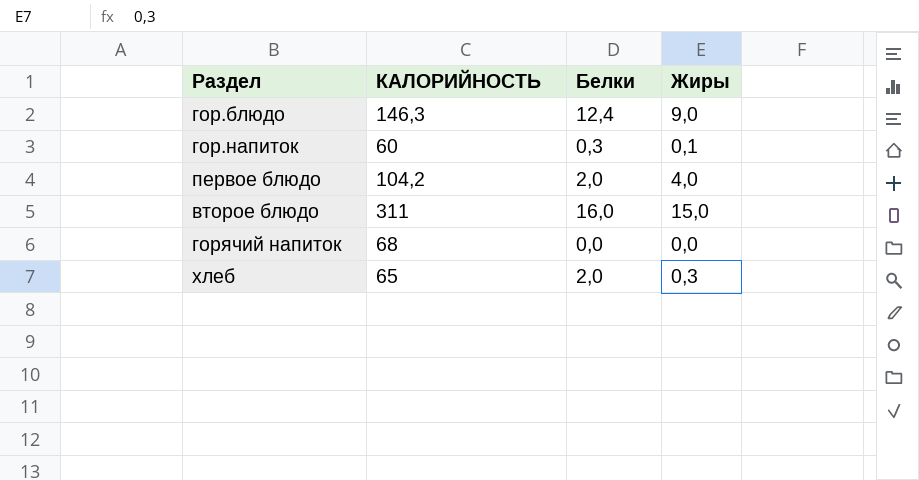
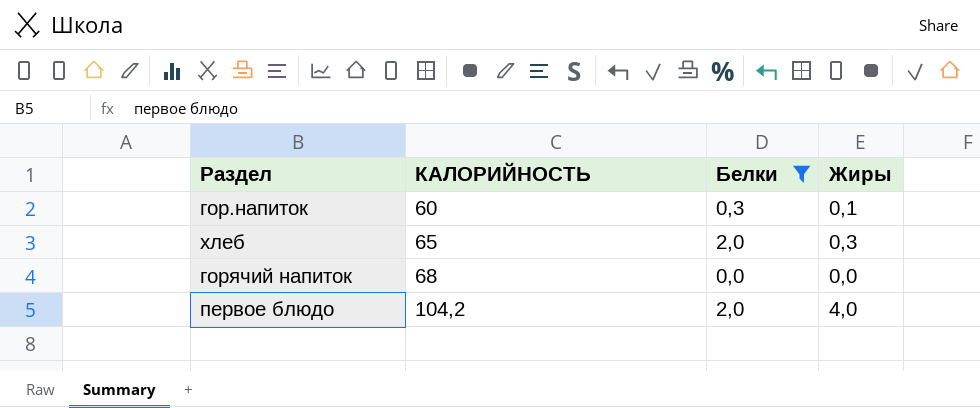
filter: none -> Белки <= 2,0
row order: none -> КАЛОРИЙНОСТЬ ascending

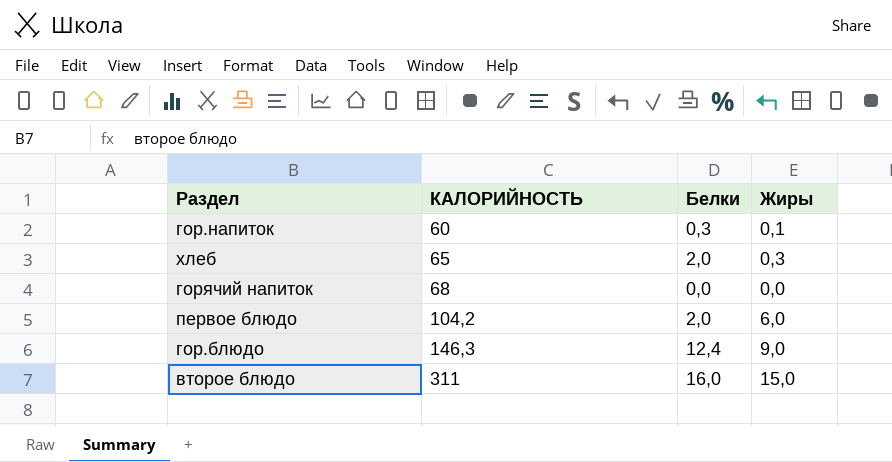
filter: Белки <= 2,0 -> none
первое блюдо | Жиры: 4,0 -> 6,0

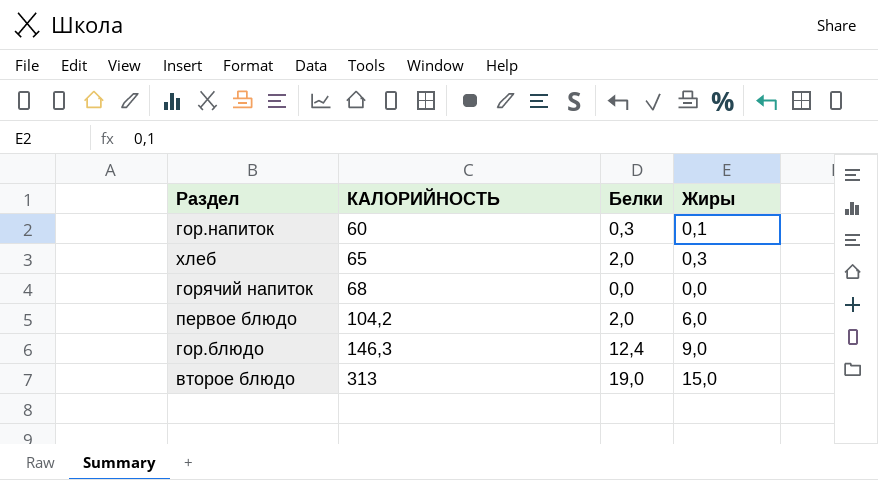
второе блюдо | КАЛОРИЙНОСТЬ: 311 -> 313
второе блюдо | Белки: 16,0 -> 19,0

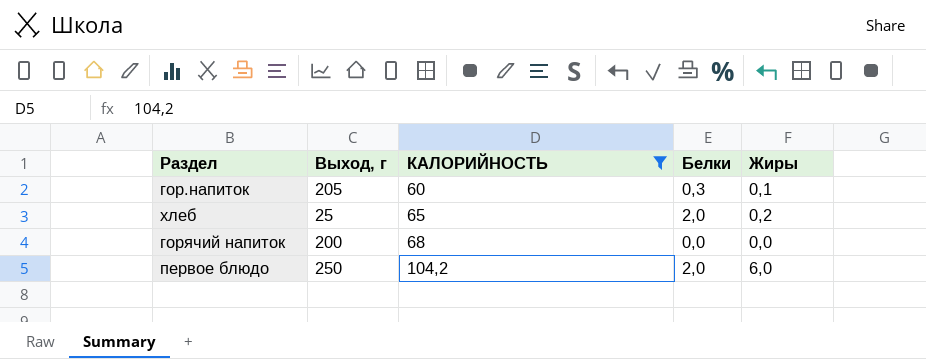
filter: none -> КАЛОРИЙНОСТЬ <= 104,2
column Выход, г | position: none -> 2
хлеб | Жиры: 0,3 -> 0,2

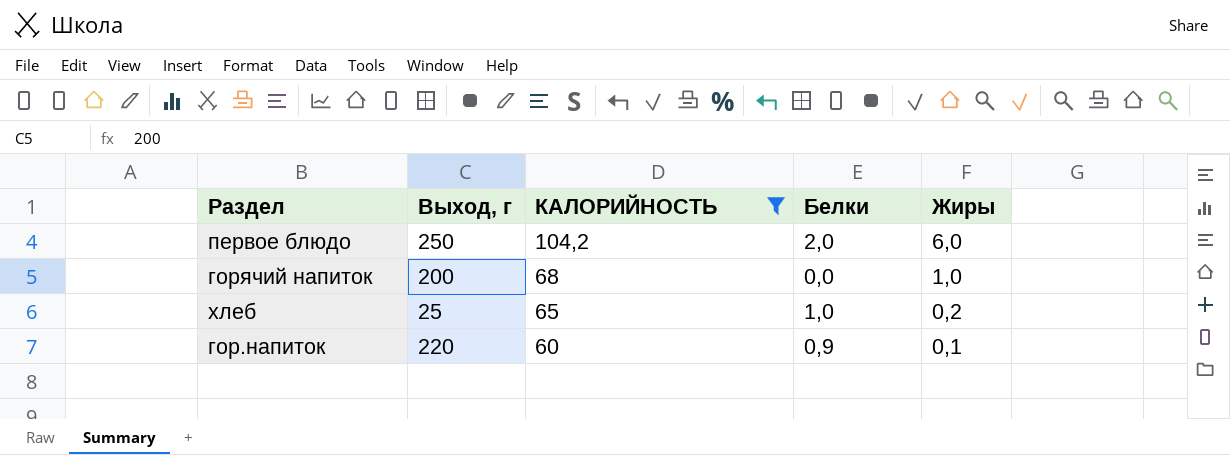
row order: КАЛОРИЙНОСТЬ ascending -> КАЛОРИЙНОСТЬ descending
горячий напиток | Жиры: 0,0 -> 1,0
хлеб | Белки: 2,0 -> 1,0
гор.напиток | Выход, г: 205 -> 220
гор.напиток | Белки: 0,3 -> 0,9

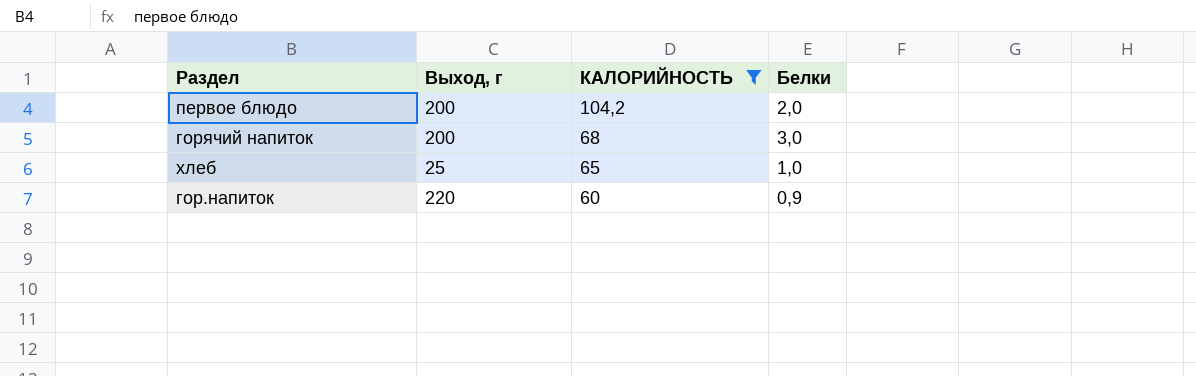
column Жиры | position: 5 -> none
первое блюдо | Выход, г: 250 -> 200
горячий напиток | Белки: 0,0 -> 3,0

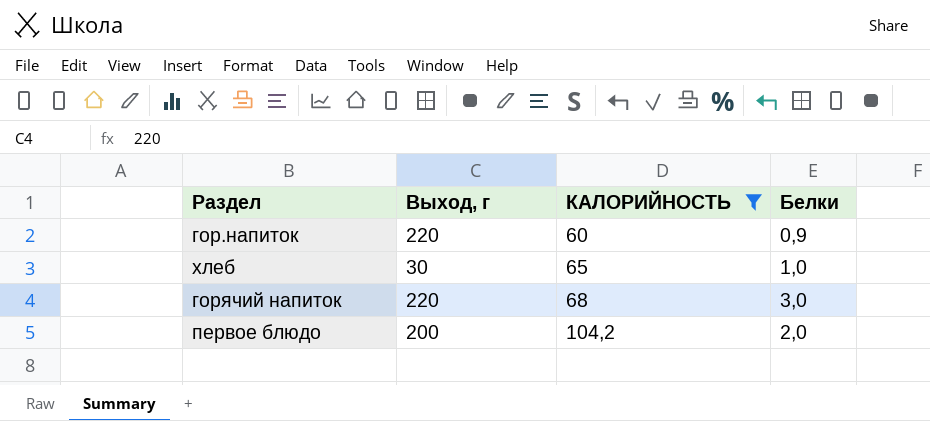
row order: КАЛОРИЙНОСТЬ descending -> КАЛОРИЙНОСТЬ ascending
хлеб | Выход, г: 25 -> 30
горячий напиток | Выход, г: 200 -> 220

